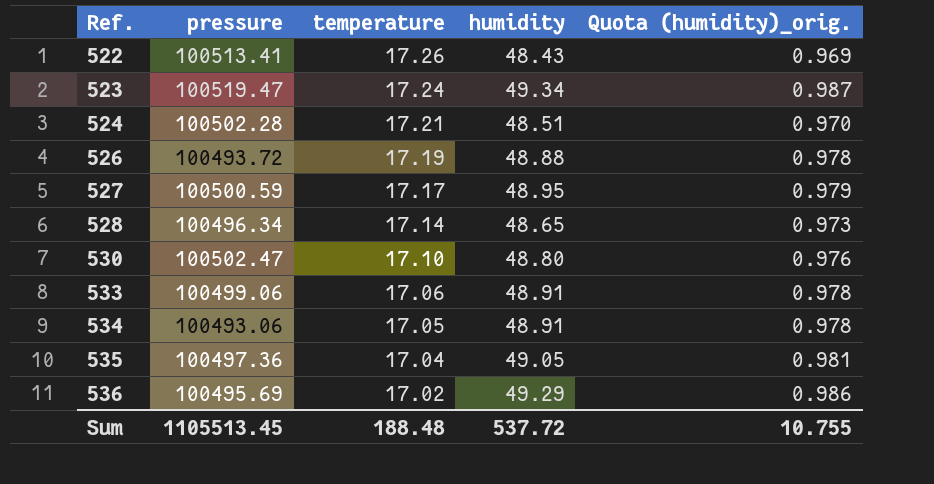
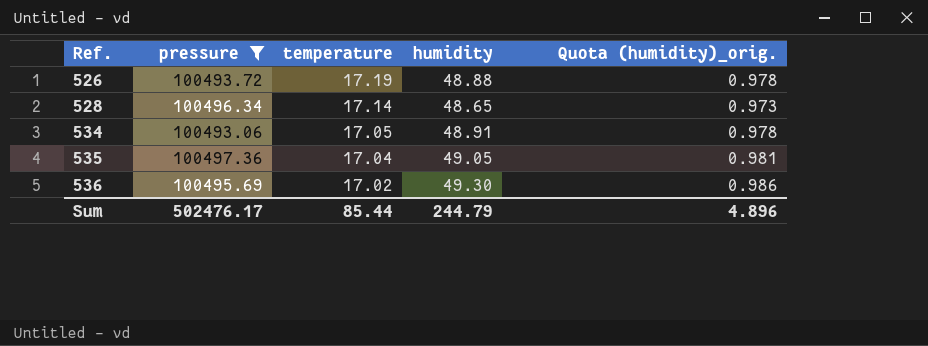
filter: none -> pressure <= 100497.36
536 | humidity: 49.29 -> 49.30
Sum | pressure: 1105513.45 -> 502476.17
Sum | temperature: 188.48 -> 85.44
Sum | humidity: 537.72 -> 244.79
Sum | Quota (humidity)_orig.: 10.755 -> 4.896

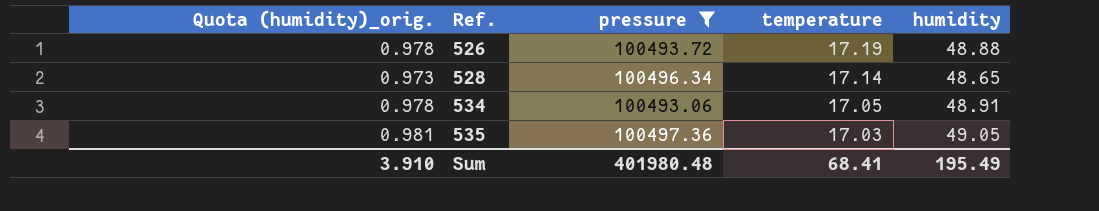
column Quota (humidity)_orig. | position: 5 -> 1
row 536: 100495.69 | 17.02 | 49.30 | 0.986 -> none
535 | temperature: 17.04 -> 17.03
Sum | Quota (humidity)_orig.: 4.896 -> 3.910
Sum | pressure: 502476.17 -> 401980.48
Sum | temperature: 85.44 -> 68.41
Sum | humidity: 244.79 -> 195.49

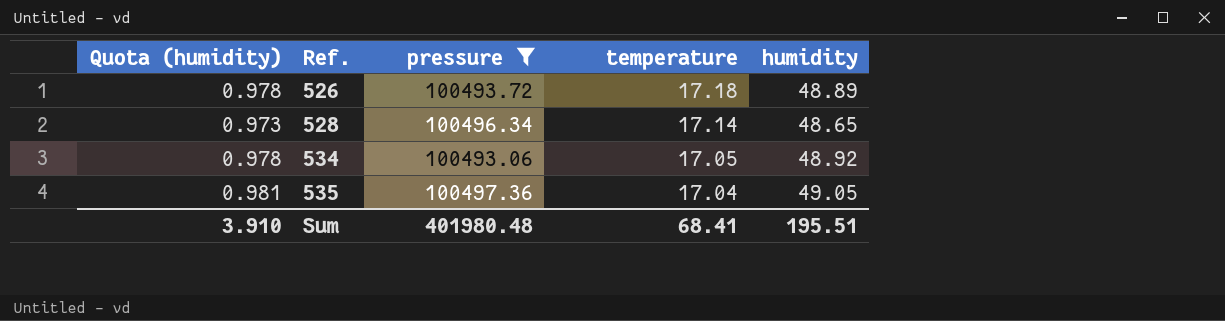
column name: Quota (humidity)_orig. -> Quota (humidity)
526 | temperature: 17.19 -> 17.18
526 | humidity: 48.88 -> 48.89
534 | humidity: 48.91 -> 48.92
535 | temperature: 17.03 -> 17.04
Sum | humidity: 195.49 -> 195.51

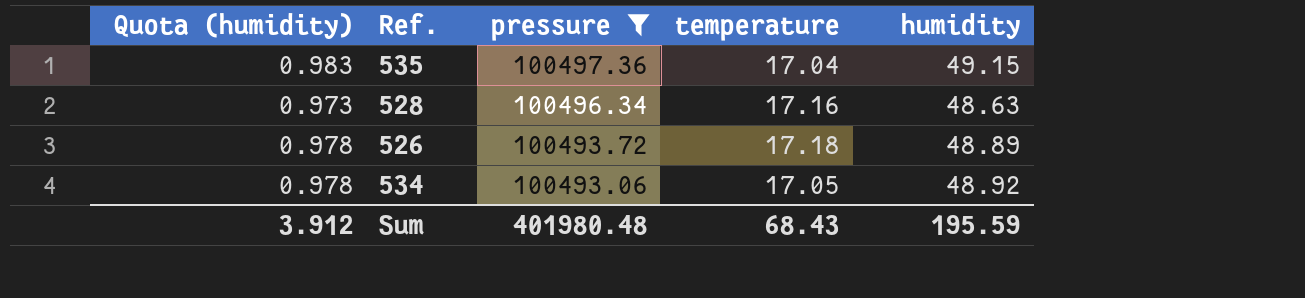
row order: Ref. ascending -> pressure descending
535 | Quota (humidity): 0.981 -> 0.983
535 | humidity: 49.05 -> 49.15
528 | temperature: 17.14 -> 17.16
528 | humidity: 48.65 -> 48.63
Sum | Quota (humidity): 3.910 -> 3.912
Sum | temperature: 68.41 -> 68.43
Sum | humidity: 195.51 -> 195.59

